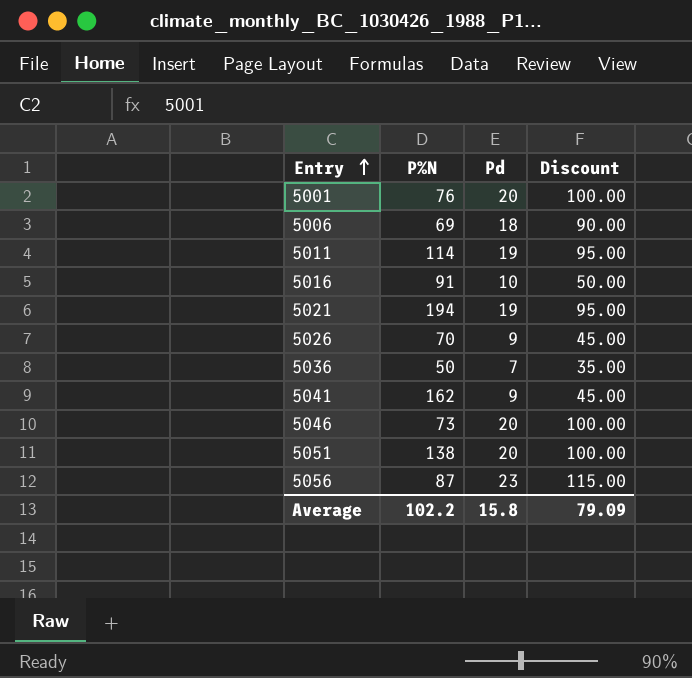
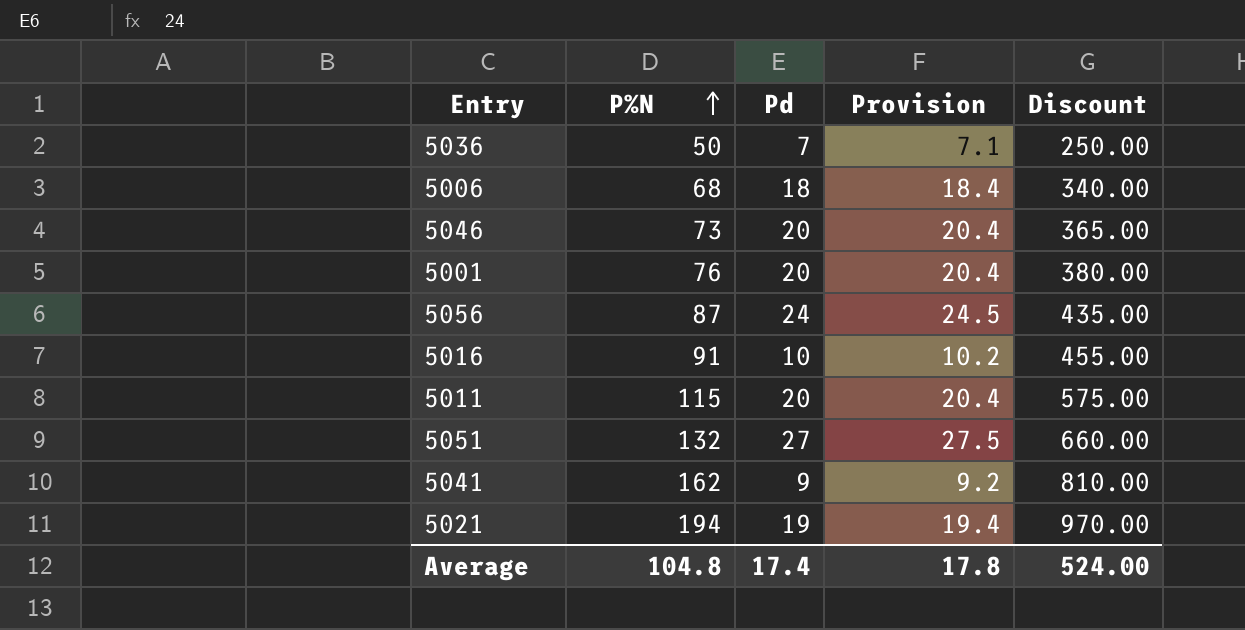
row order: Entry ascending -> P%N ascending
column Provision | formula: none -> [Pd] * 1.02
column Discount | formula: [Pd] * 5 -> [P%N] * 5
row 5026: 70 | 9 | 45.00 -> none
5006 | P%N: 69 -> 68
5056 | Pd: 23 -> 24
5011 | P%N: 114 -> 115
5011 | Pd: 19 -> 20
5051 | P%N: 138 -> 132
5051 | Pd: 20 -> 27
Average | P%N: 102.2 -> 104.8
Average | Pd: 15.8 -> 17.4
Average | Discount: 79.09 -> 524.00

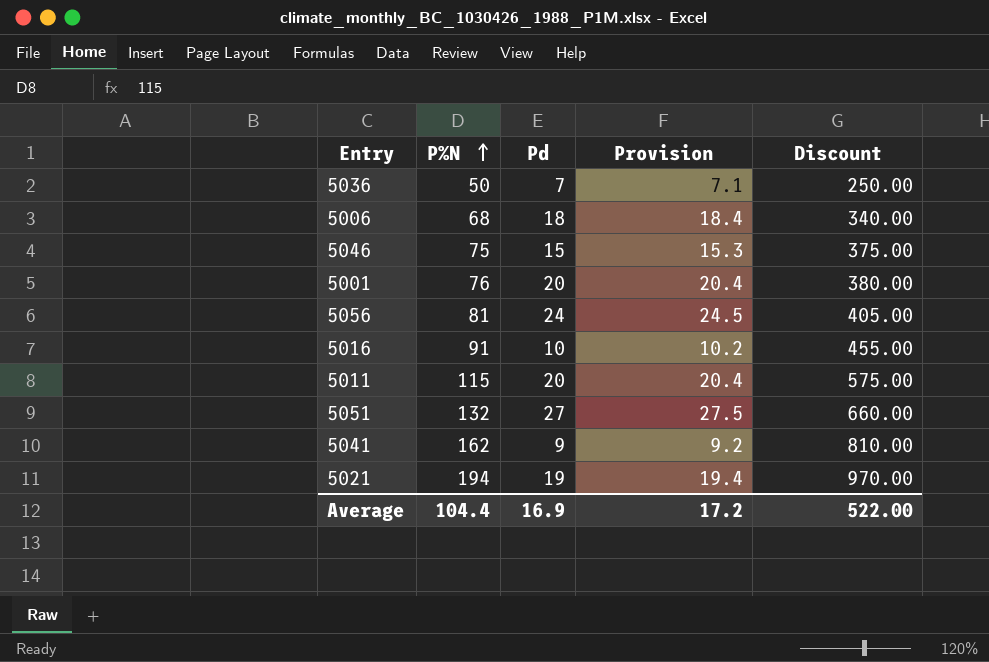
5046 | P%N: 73 -> 75
5046 | Pd: 20 -> 15
5046 | Provision: 20.4 -> 15.3
5046 | Discount: 365.00 -> 375.00
5056 | P%N: 87 -> 81
5056 | Discount: 435.00 -> 405.00
Average | P%N: 104.8 -> 104.4
Average | Pd: 17.4 -> 16.9
Average | Provision: 17.8 -> 17.2
Average | Discount: 524.00 -> 522.00

